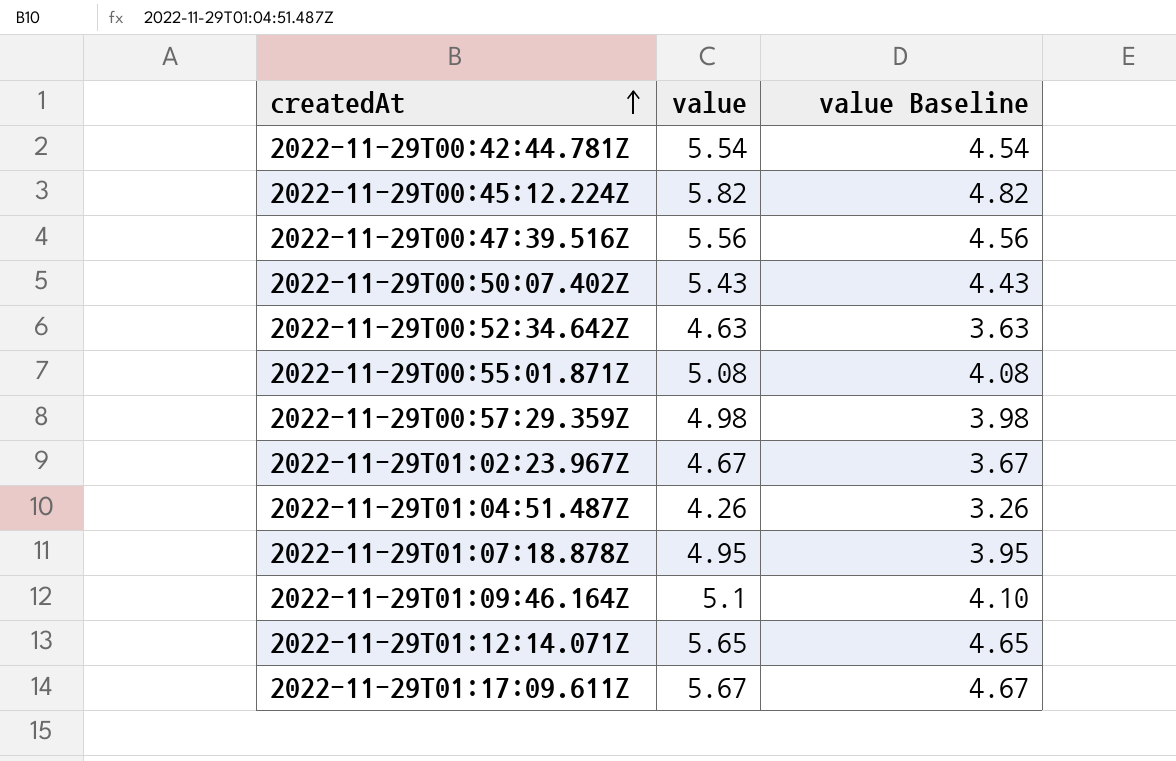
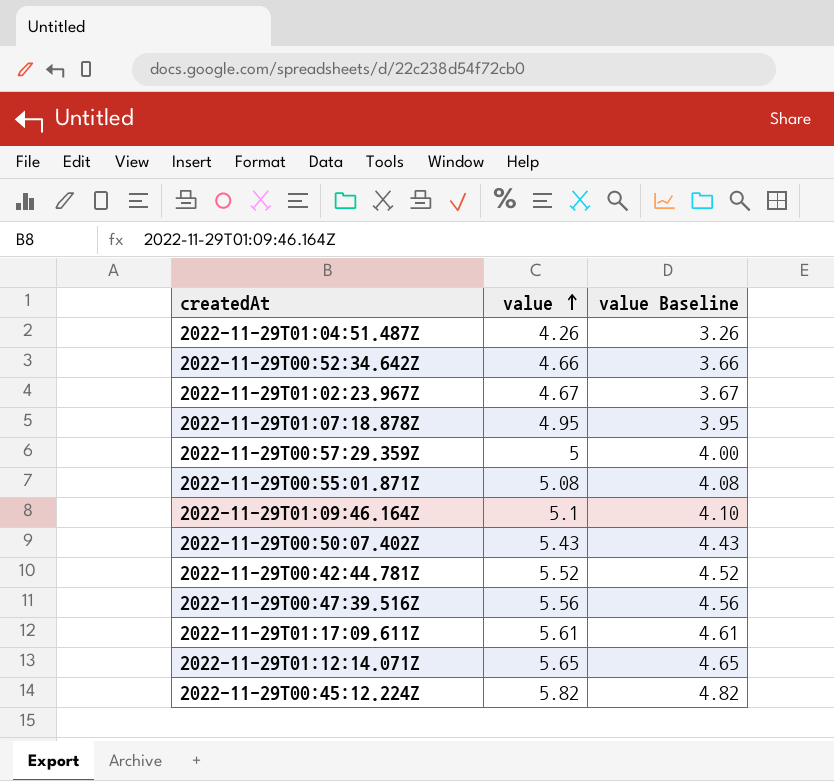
row order: createdAt ascending -> value ascending
2022-11-29T00:52:34.642Z | value: 4.63 -> 4.66
2022-11-29T00:52:34.642Z | value Baseline: 3.63 -> 3.66
2022-11-29T00:57:29.359Z | value: 4.98 -> 5
2022-11-29T00:57:29.359Z | value Baseline: 3.98 -> 4.00
2022-11-29T00:42:44.781Z | value: 5.54 -> 5.52
2022-11-29T00:42:44.781Z | value Baseline: 4.54 -> 4.52
2022-11-29T01:17:09.611Z | value: 5.67 -> 5.61
2022-11-29T01:17:09.611Z | value Baseline: 4.67 -> 4.61

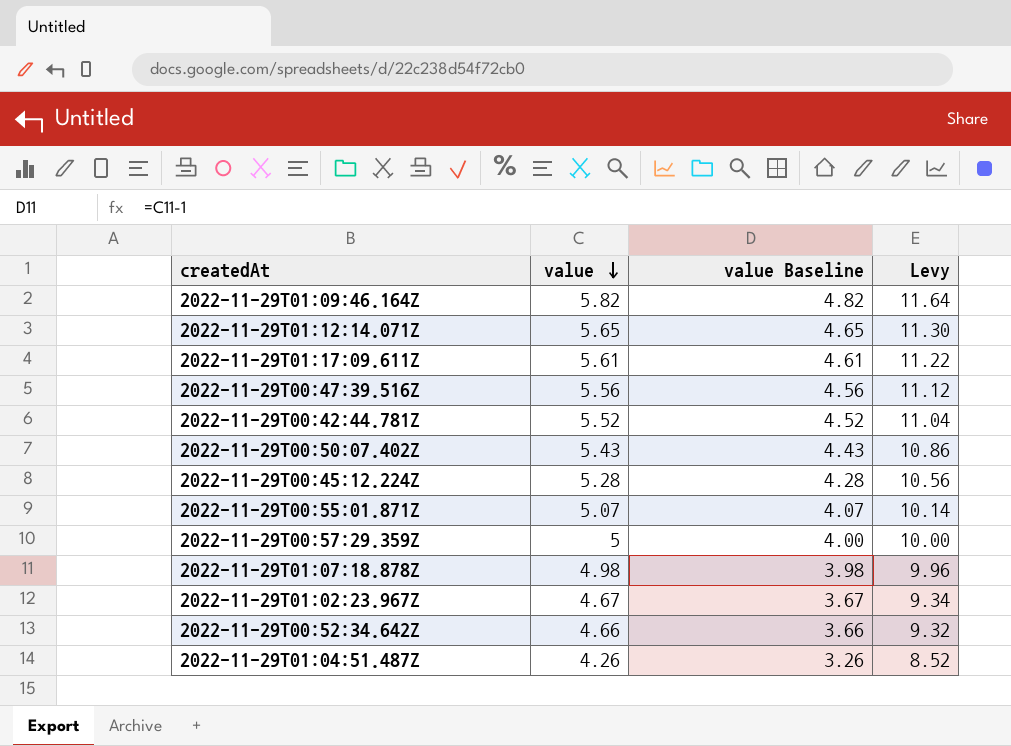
row order: value ascending -> value descending
column Levy | formula: none -> [value] * 2
2022-11-29T01:09:46.164Z | value: 5.1 -> 5.82
2022-11-29T01:09:46.164Z | value Baseline: 4.10 -> 4.82
2022-11-29T00:45:12.224Z | value: 5.82 -> 5.28
2022-11-29T00:45:12.224Z | value Baseline: 4.82 -> 4.28
2022-11-29T00:55:01.871Z | value: 5.08 -> 5.07
2022-11-29T00:55:01.871Z | value Baseline: 4.08 -> 4.07
2022-11-29T01:07:18.878Z | value: 4.95 -> 4.98
2022-11-29T01:07:18.878Z | value Baseline: 3.95 -> 3.98

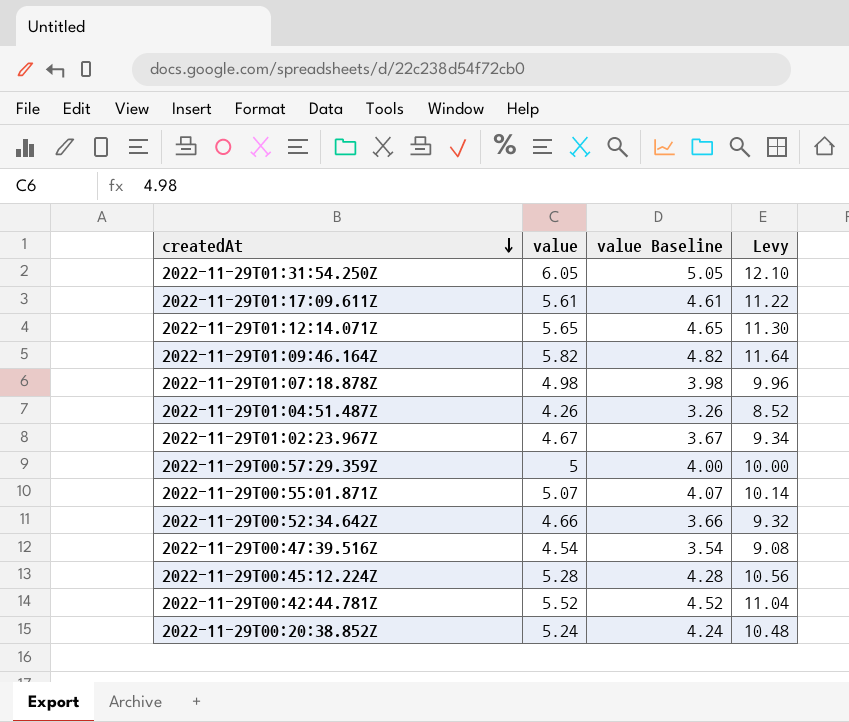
row order: value descending -> createdAt descending
row 2022-11-29T00:50:07.402Z: 5.43 | 4.43 | 10.86 -> none
row 2022-11-29T01:31:54.250Z: none -> 6.05 | 5.05 | 12.10
2022-11-29T00:47:39.516Z | value: 5.56 -> 4.54
2022-11-29T00:47:39.516Z | value Baseline: 4.56 -> 3.54
2022-11-29T00:47:39.516Z | Levy: 11.12 -> 9.08
row 2022-11-29T00:20:38.852Z: none -> 5.24 | 4.24 | 10.48

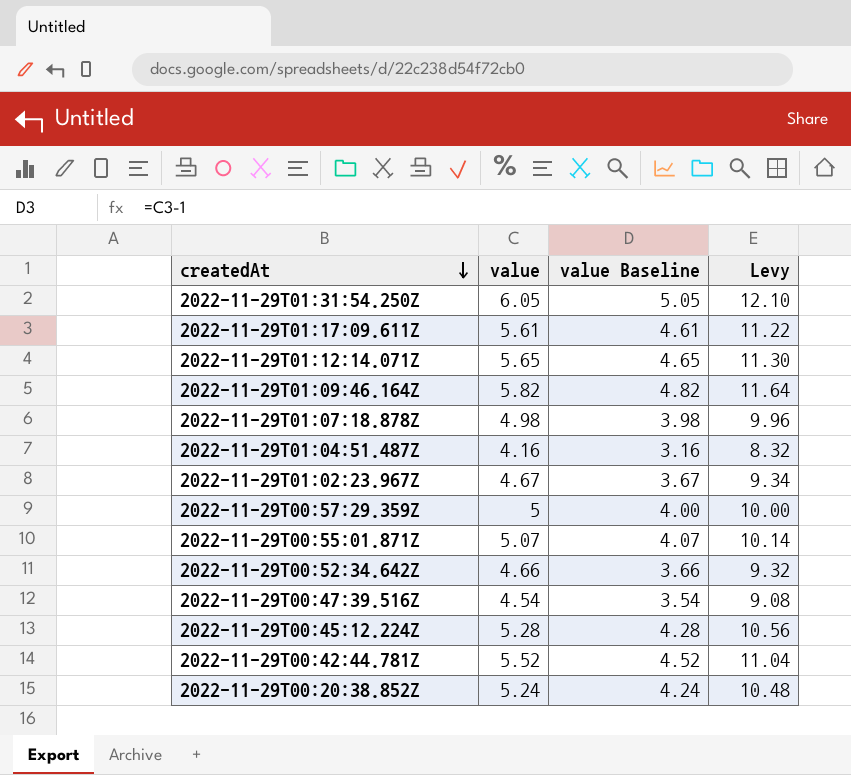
2022-11-29T01:04:51.487Z | value: 4.26 -> 4.16
2022-11-29T01:04:51.487Z | value Baseline: 3.26 -> 3.16
2022-11-29T01:04:51.487Z | Levy: 8.52 -> 8.32

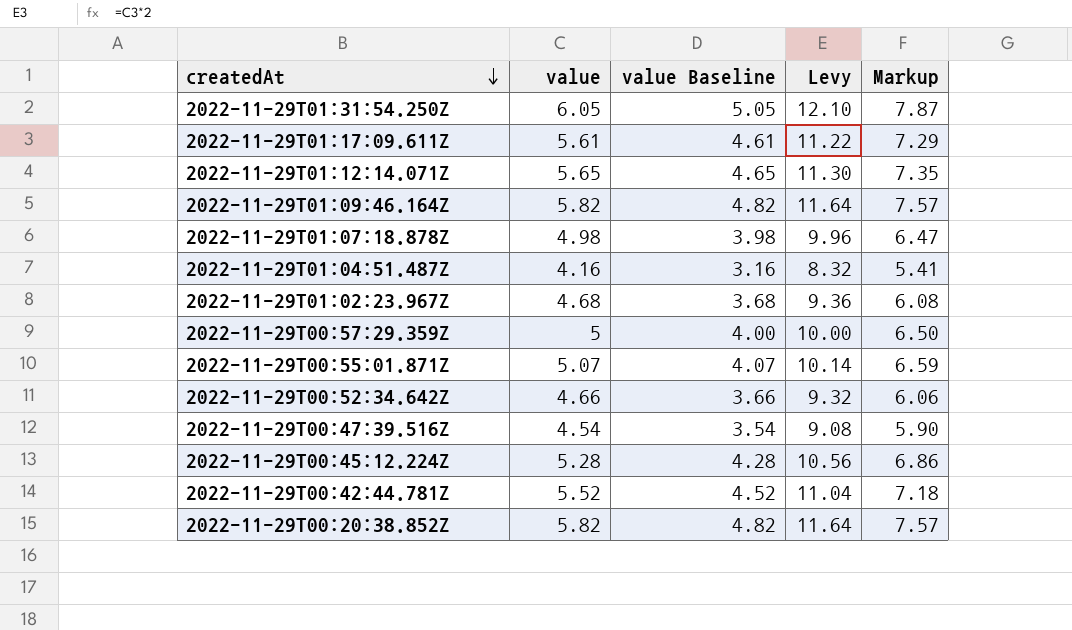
column Markup | formula: none -> [value] * 1.3
2022-11-29T01:02:23.967Z | value: 4.67 -> 4.68
2022-11-29T01:02:23.967Z | value Baseline: 3.67 -> 3.68
2022-11-29T01:02:23.967Z | Levy: 9.34 -> 9.36
2022-11-29T00:20:38.852Z | value: 5.24 -> 5.82
2022-11-29T00:20:38.852Z | value Baseline: 4.24 -> 4.82
2022-11-29T00:20:38.852Z | Levy: 10.48 -> 11.64

